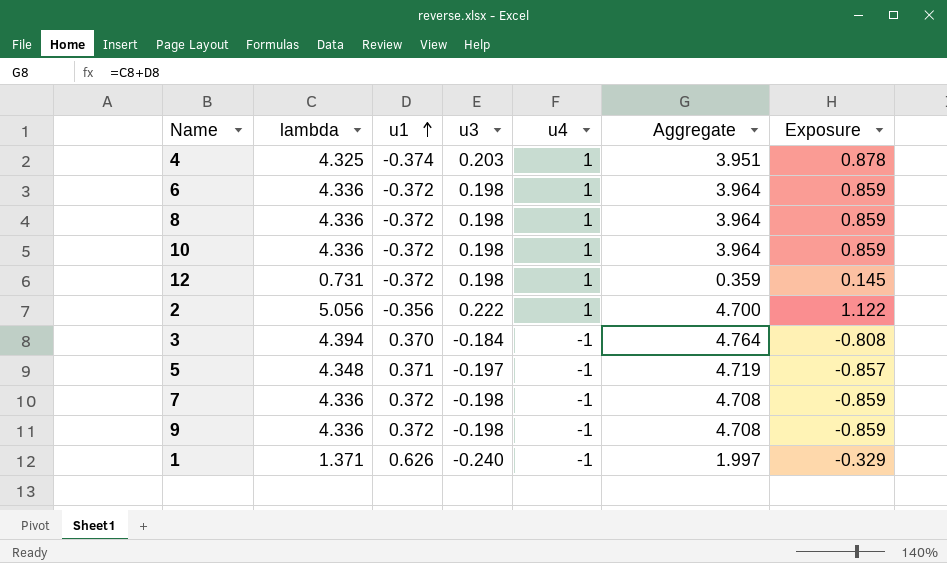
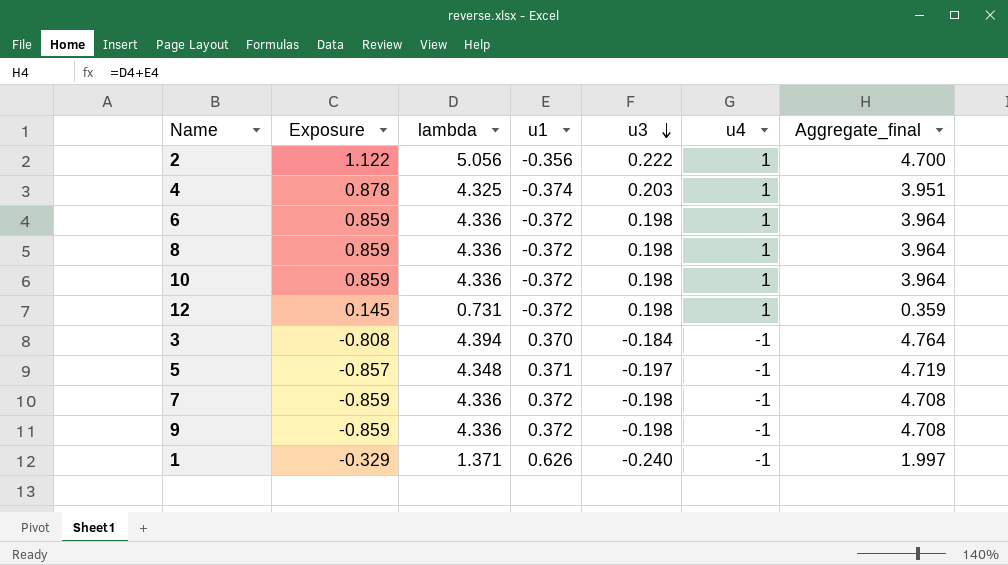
row order: u1 ascending -> u3 descending
column Exposure | position: 7 -> 2
column name: Aggregate -> Aggregate_final

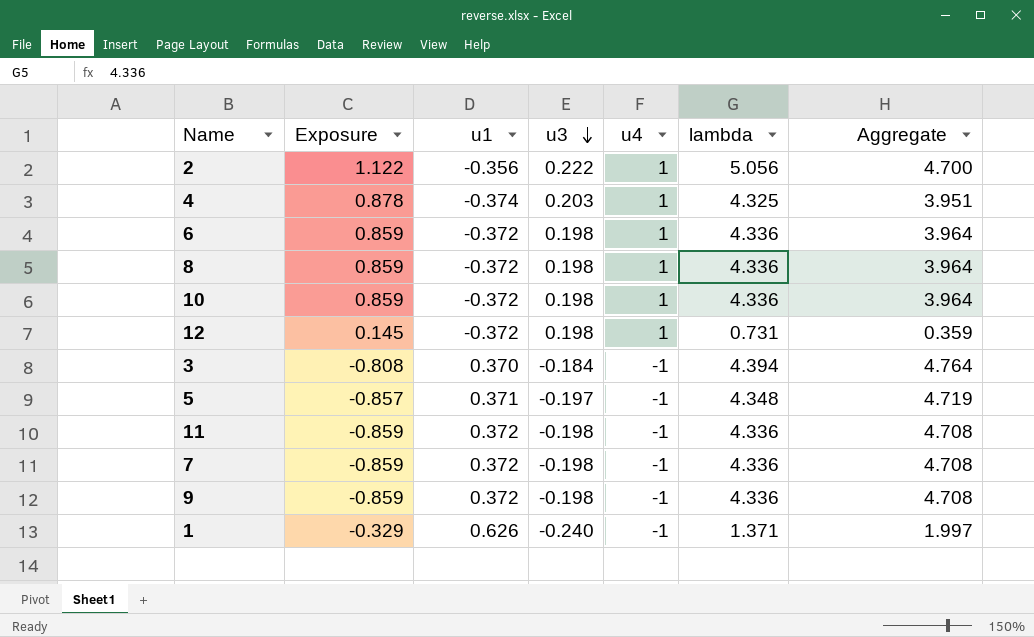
column lambda | position: 3 -> 6
column name: Aggregate_final -> Aggregate
row 11: none -> -0.859 | 0.372 | -0.198 | -1 | 4.336 | 4.708

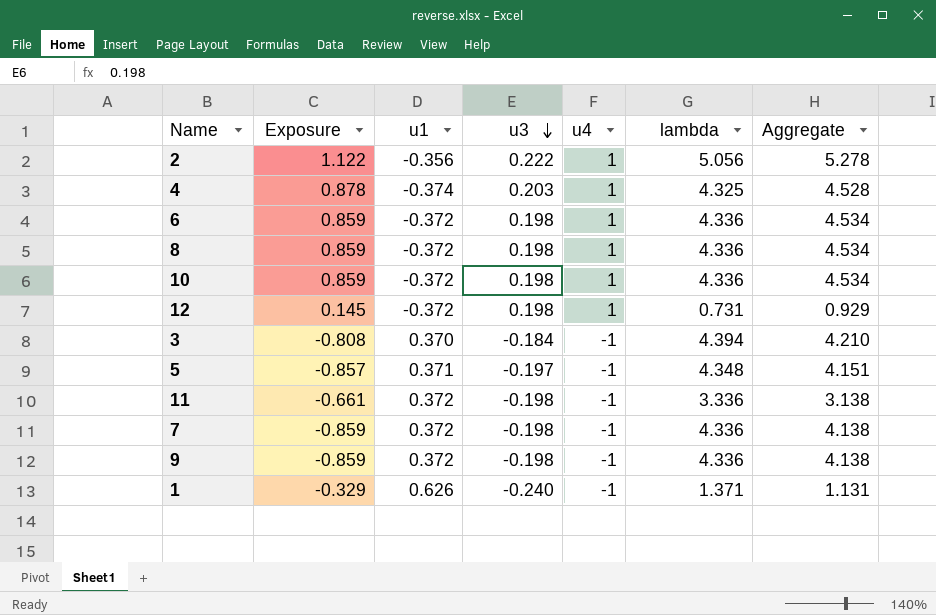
column Aggregate | formula: [u1] + [lambda] -> [u3] + [lambda]
11 | Exposure: -0.859 -> -0.661
11 | lambda: 4.336 -> 3.336

